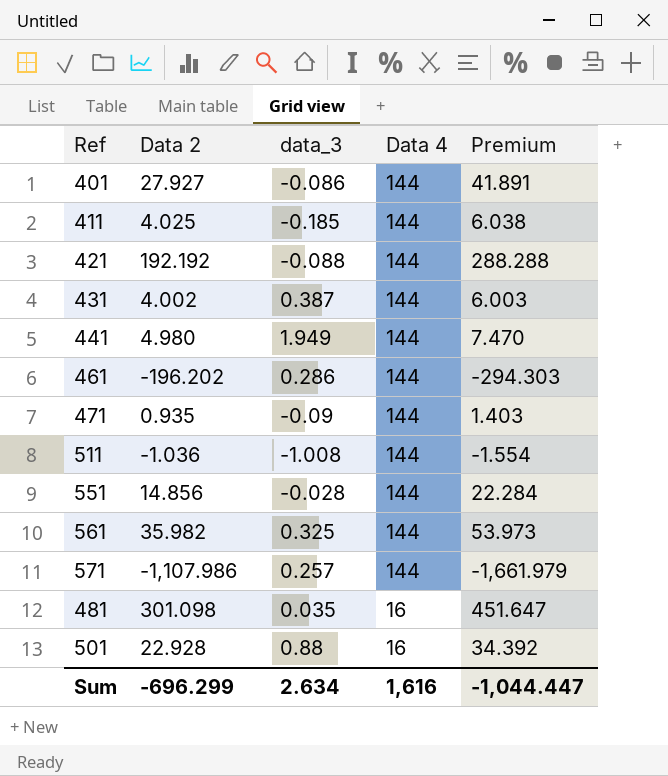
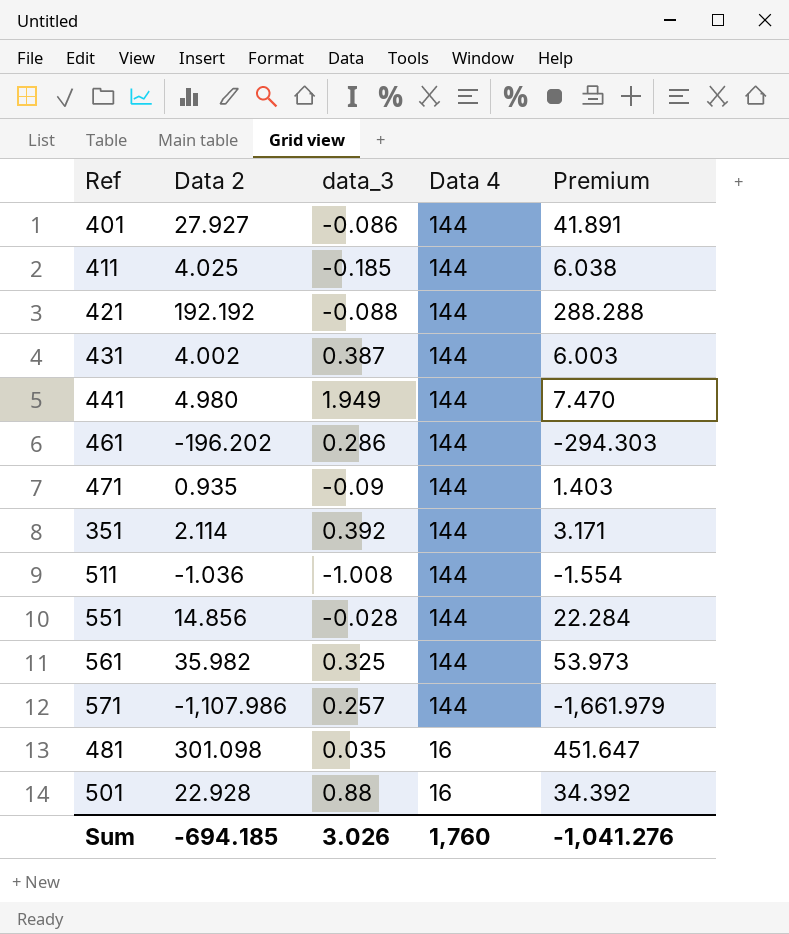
row 351: none -> 2.114 | 0.392 | 144 | 3.171
Sum | Data 2: -696.299 -> -694.185
Sum | data_3: 2.634 -> 3.026
Sum | Data 4: 1,616 -> 1,760
Sum | Premium: -1,044.447 -> -1,041.276

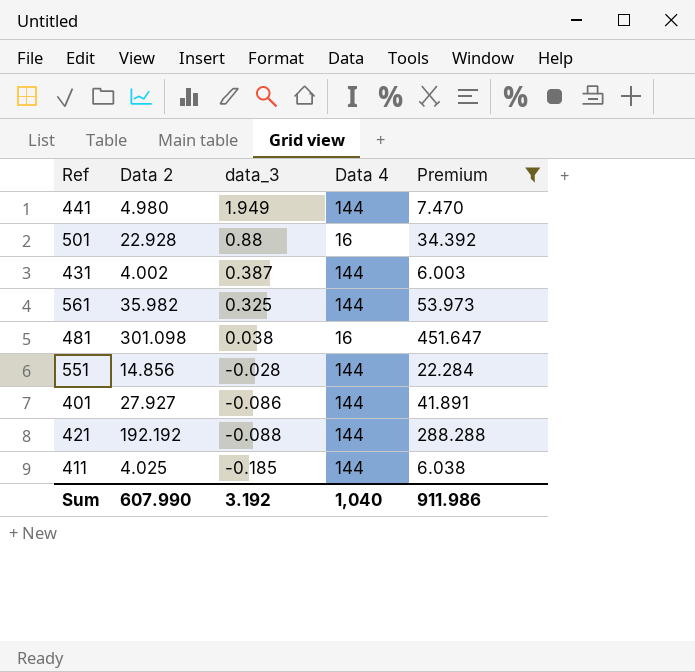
filter: none -> Premium >= 6.003
row order: Data 4 descending -> data_3 descending
481 | data_3: 0.035 -> 0.038
Sum | Data 2: -694.185 -> 607.990
Sum | data_3: 3.026 -> 3.192
Sum | Data 4: 1,760 -> 1,040
Sum | Premium: -1,041.276 -> 911.986

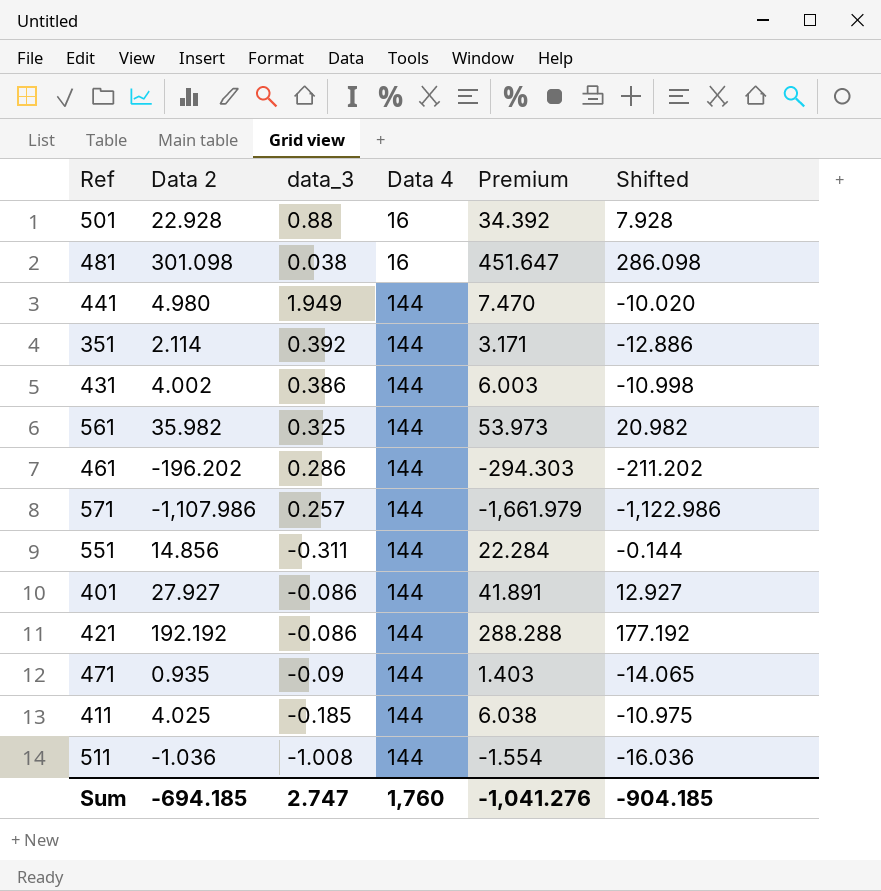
filter: Premium >= 6.003 -> none
row order: data_3 descending -> Data 4 ascending
column Shifted | formula: none -> [Data 2] - 15
431 | data_3: 0.387 -> 0.386
551 | data_3: -0.028 -> -0.311
421 | data_3: -0.088 -> -0.086
Sum | Data 2: 607.990 -> -694.185
Sum | data_3: 3.192 -> 2.747
Sum | Data 4: 1,040 -> 1,760
Sum | Premium: 911.986 -> -1,041.276

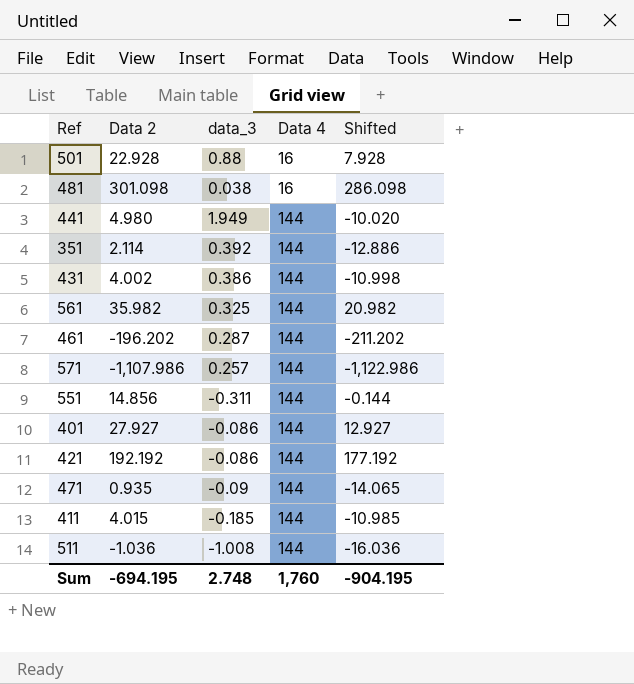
column Premium | formula: [Data 2] * 1.5 -> none
461 | data_3: 0.286 -> 0.287
411 | Data 2: 4.025 -> 4.015
411 | Shifted: -10.975 -> -10.985
Sum | Data 2: -694.185 -> -694.195
Sum | data_3: 2.747 -> 2.748
Sum | Shifted: -904.185 -> -904.195

